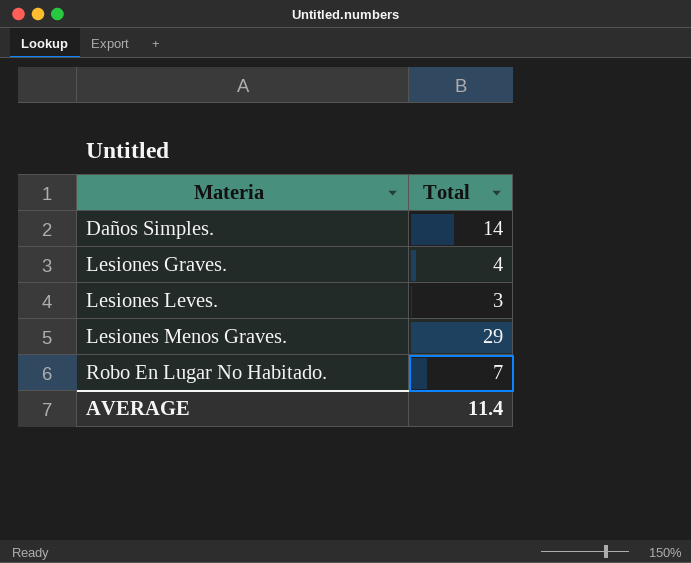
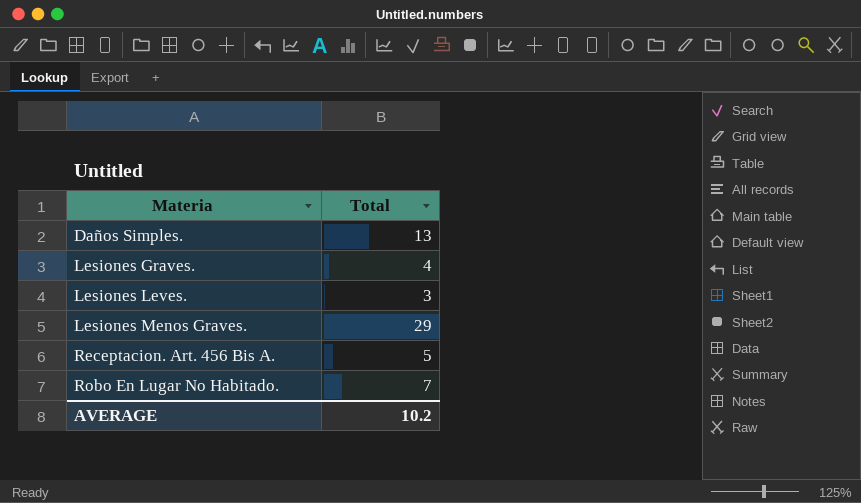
Daños Simples. | Total: 14 -> 13
row Receptacion. Art. 456 Bis A.: none -> 5
AVERAGE | Total: 11.4 -> 10.2

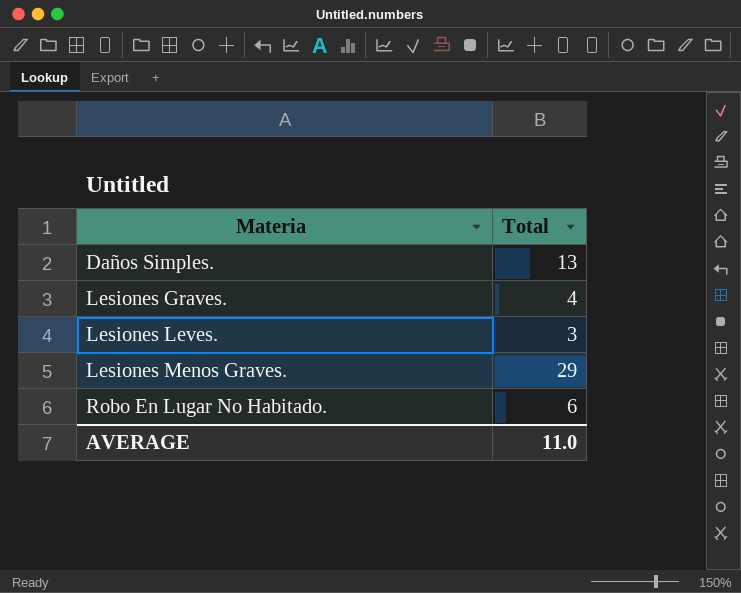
row Receptacion. Art. 456 Bis A.: 5 -> none
Robo En Lugar No Habitado. | Total: 7 -> 6
AVERAGE | Total: 10.2 -> 11.0

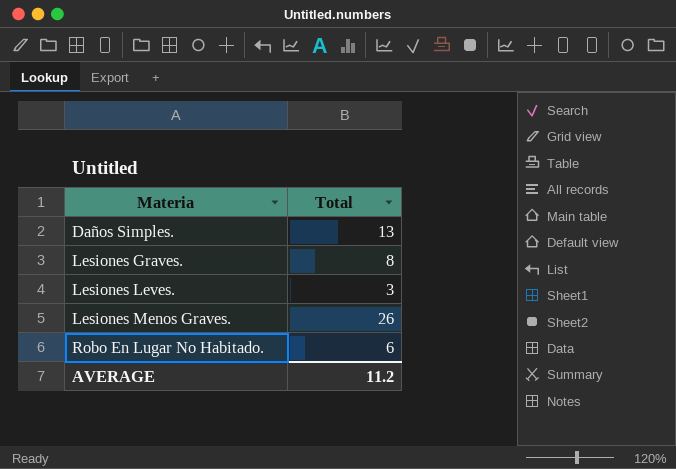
Lesiones Graves. | Total: 4 -> 8
Lesiones Menos Graves. | Total: 29 -> 26
AVERAGE | Total: 11.0 -> 11.2

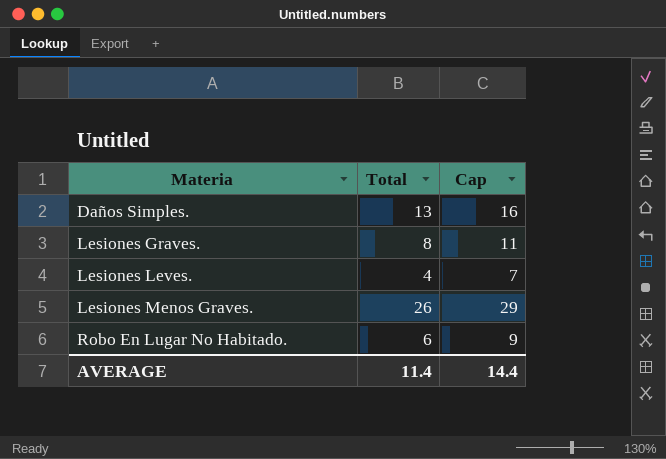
column Cap | formula: none -> [Total] + 3
Lesiones Leves. | Total: 3 -> 4
AVERAGE | Total: 11.2 -> 11.4

